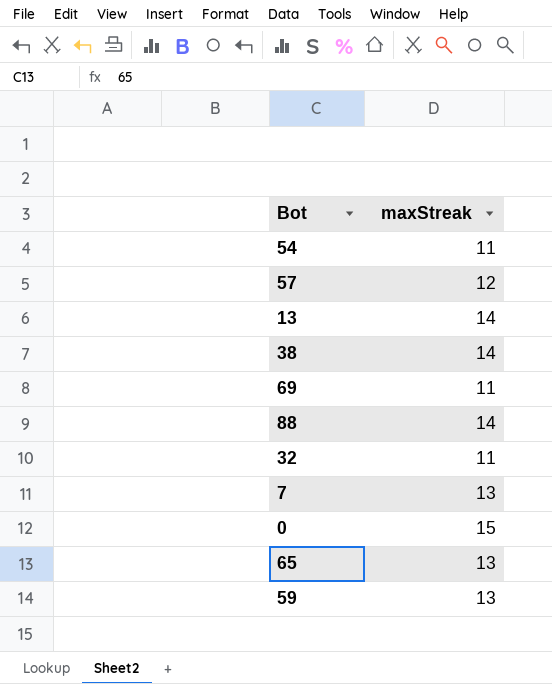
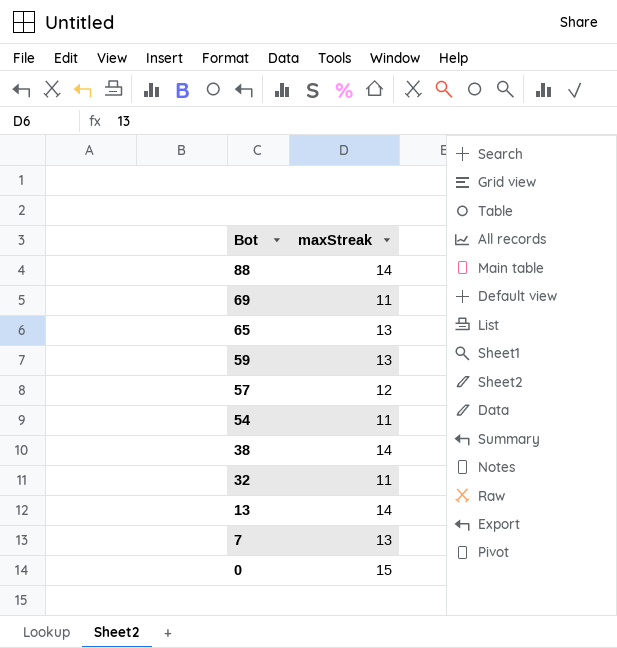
row order: none -> Bot descending

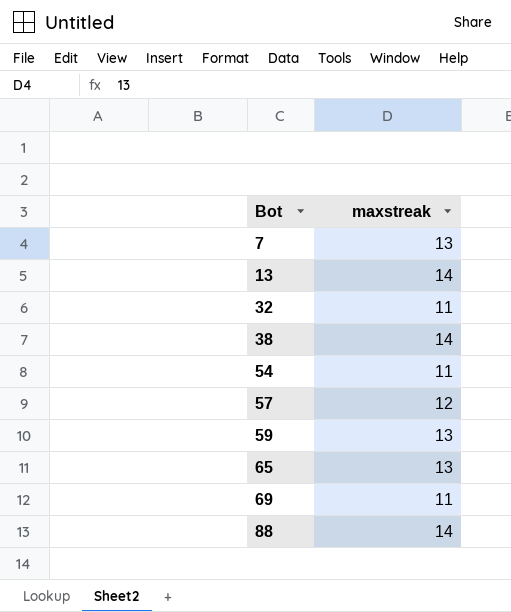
row order: Bot descending -> Bot ascending
column name: maxStreak -> maxstreak
row 0: 15 -> none

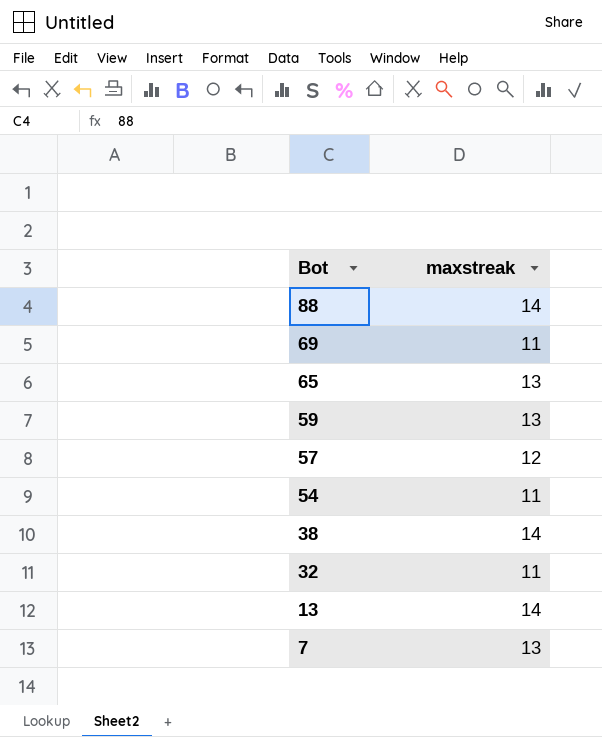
row order: Bot ascending -> Bot descending

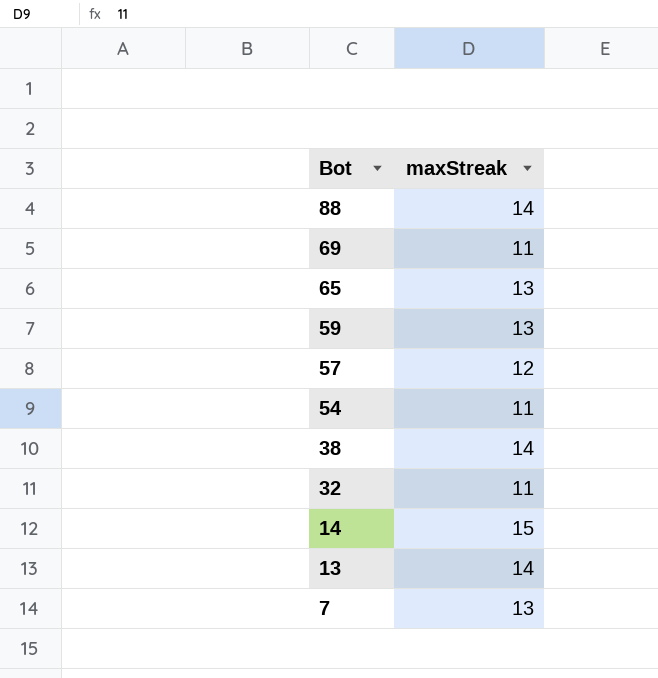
column name: maxstreak -> maxStreak
row 14: none -> 15

